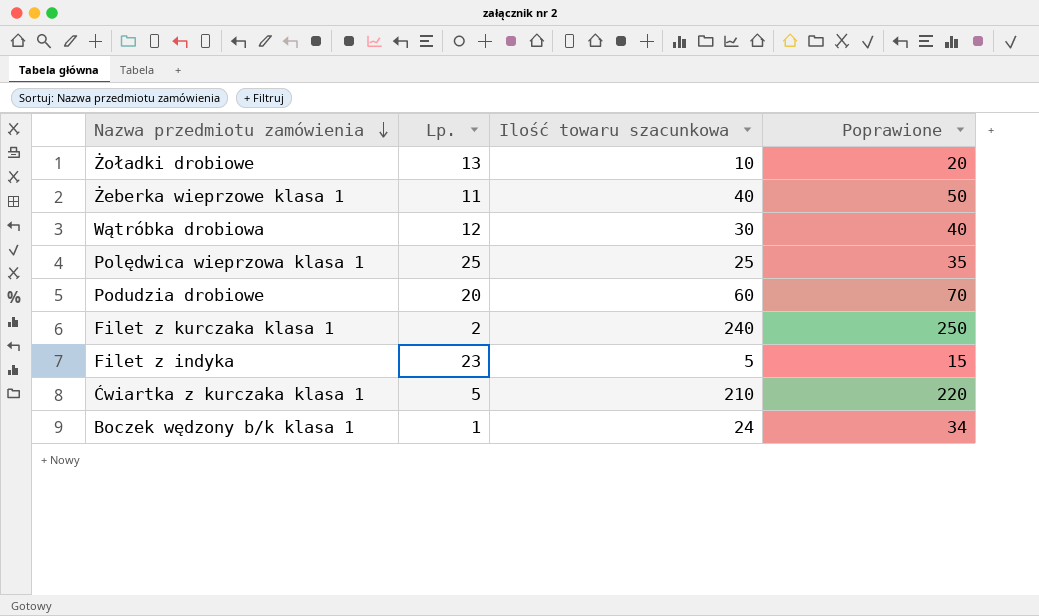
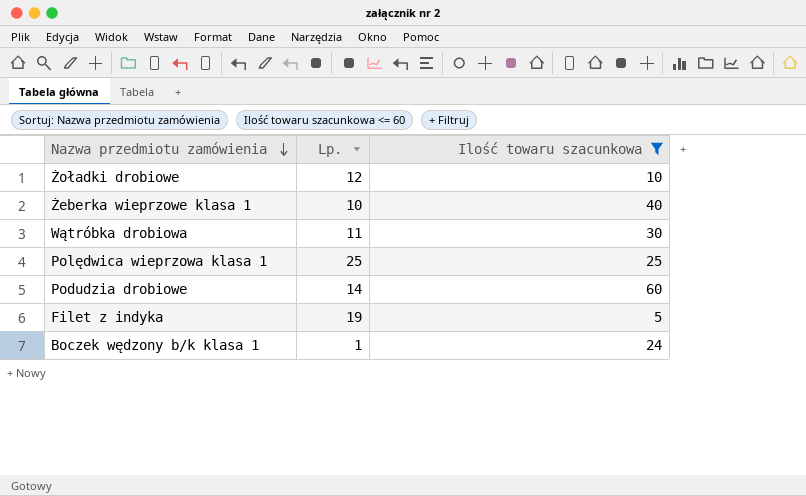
filter: none -> Ilość towaru szacunkowa <= 60
column Poprawione | formula: [Ilość towaru szacunkowa] + 10 -> none
Żoładki drobiowe | Lp.: 13 -> 12
Żeberka wieprzowe klasa 1 | Lp.: 11 -> 10
Wątróbka drobiowa | Lp.: 12 -> 11
Podudzia drobiowe | Lp.: 20 -> 14
Filet z indyka | Lp.: 23 -> 19

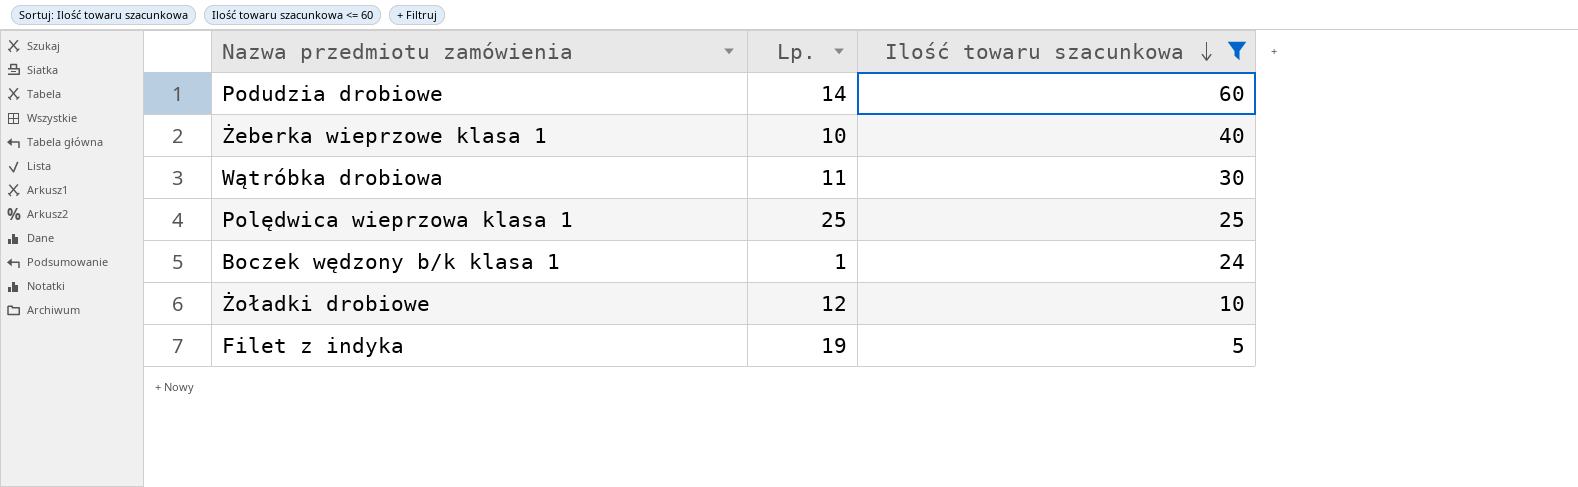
row order: Nazwa przedmiotu zamówienia descending -> Ilość towaru szacunkowa descending

